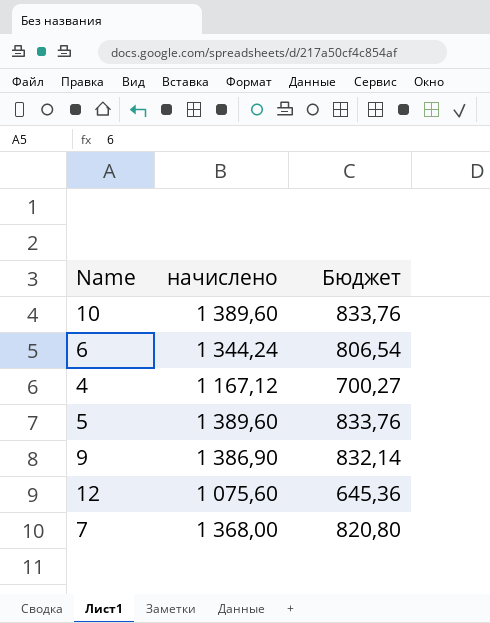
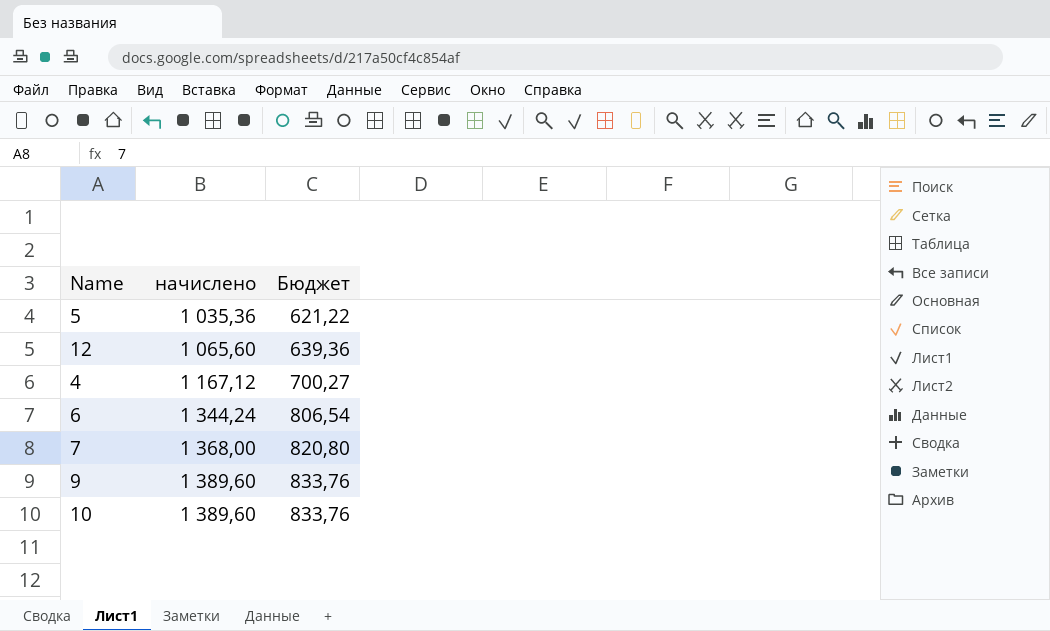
row order: none -> начислено ascending
5 | начислено: 1 389,60 -> 1 035,36
5 | Бюджет: 833,76 -> 621,22
12 | начислено: 1 075,60 -> 1 065,60
12 | Бюджет: 645,36 -> 639,36
9 | начислено: 1 386,90 -> 1 389,60
9 | Бюджет: 832,14 -> 833,76

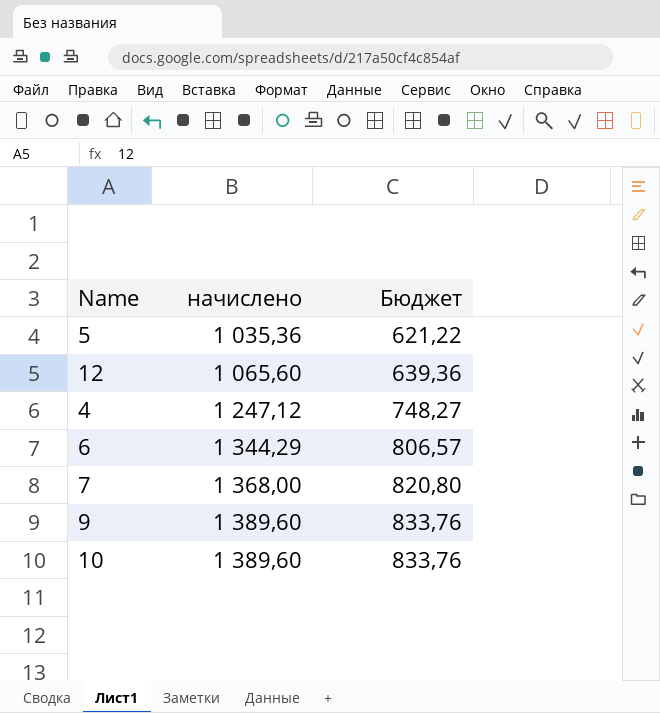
4 | начислено: 1 167,12 -> 1 247,12
4 | Бюджет: 700,27 -> 748,27
6 | начислено: 1 344,24 -> 1 344,29
6 | Бюджет: 806,54 -> 806,57

